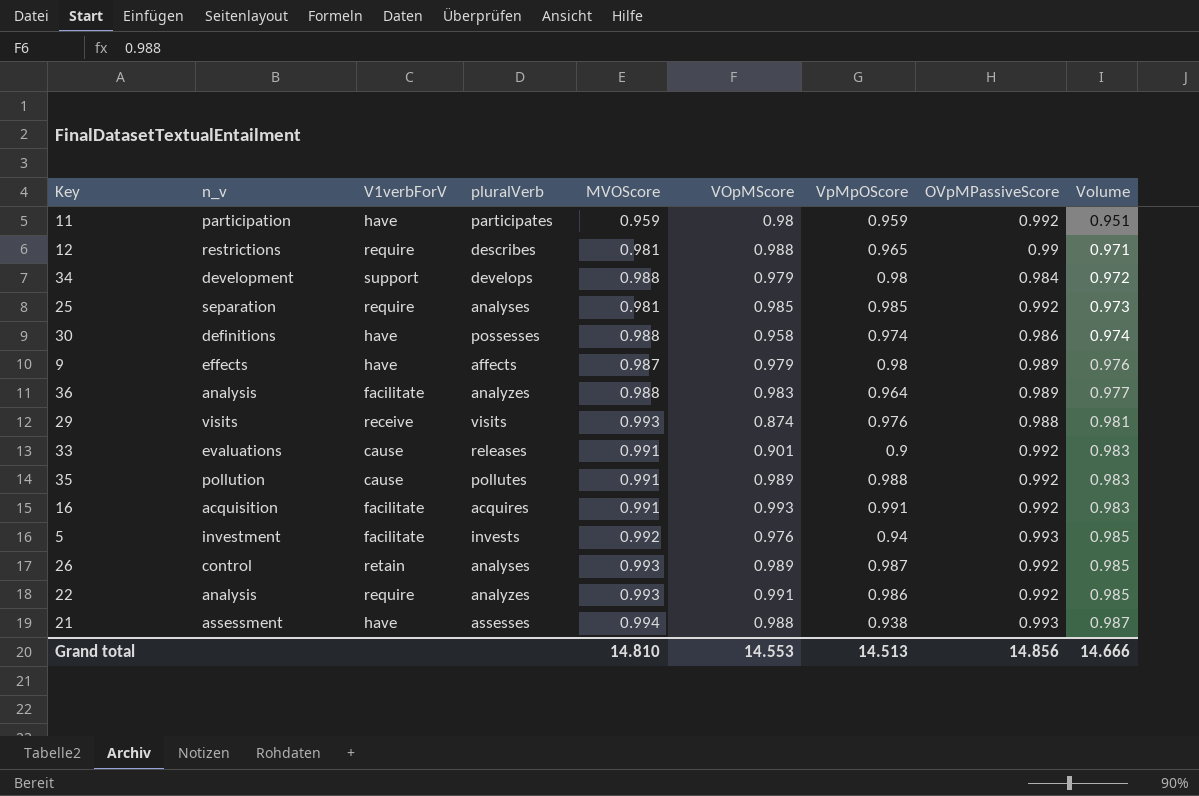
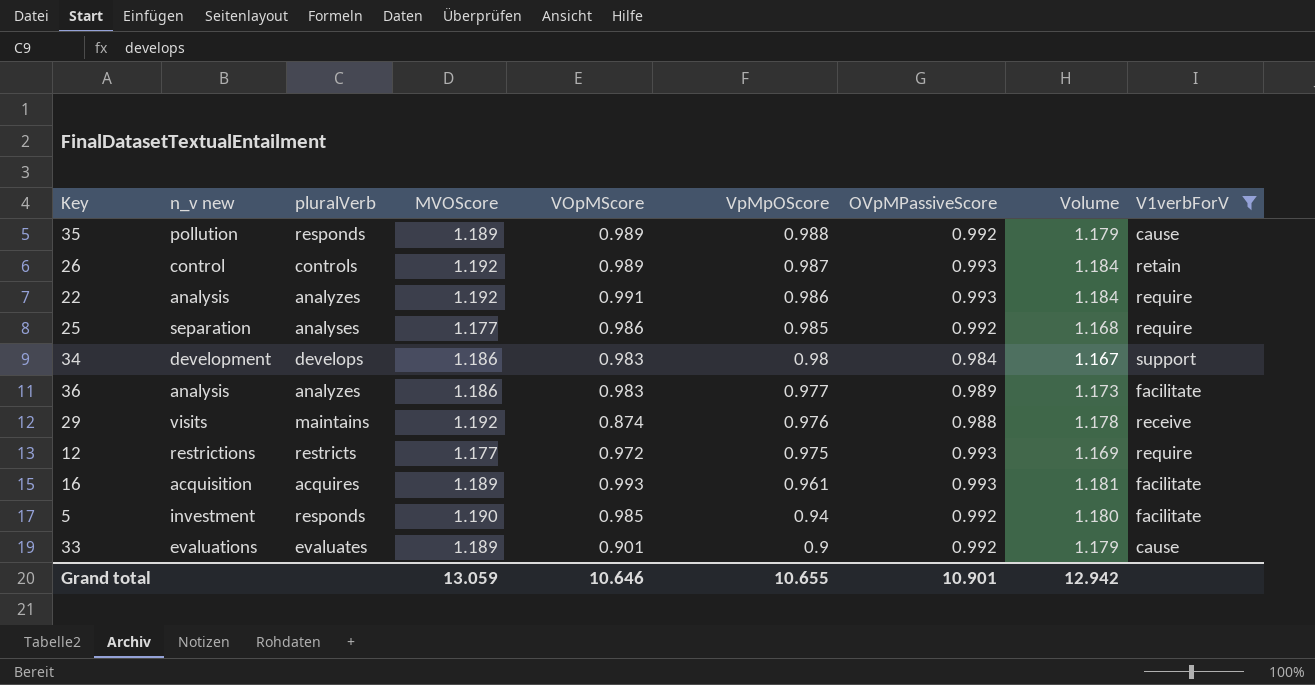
filter: none -> V1verbForV != have
row order: Volume ascending -> VpMpOScore descending
column name: n_v -> n_v new
column V1verbForV | position: 3 -> 9
35 | pluralVerb: pollutes -> responds
35 | MVOScore: 0.991 -> 1.189
35 | Volume: 0.983 -> 1.179
26 | pluralVerb: analyses -> controls
26 | MVOScore: 0.993 -> 1.192
26 | OVpMPassiveScore: 0.992 -> 0.993
26 | Volume: 0.985 -> 1.184
22 | MVOScore: 0.993 -> 1.192
22 | OVpMPassiveScore: 0.992 -> 0.993
22 | Volume: 0.985 -> 1.184
25 | MVOScore: 0.981 -> 1.177
25 | VOpMScore: 0.985 -> 0.986
25 | Volume: 0.973 -> 1.168
34 | MVOScore: 0.988 -> 1.186
34 | VOpMScore: 0.979 -> 0.983
34 | Volume: 0.972 -> 1.167
36 | MVOScore: 0.988 -> 1.186
36 | VpMpOScore: 0.964 -> 0.977
36 | Volume: 0.977 -> 1.173
29 | pluralVerb: visits -> maintains
29 | MVOScore: 0.993 -> 1.192
29 | Volume: 0.981 -> 1.178
12 | pluralVerb: describes -> restricts
12 | MVOScore: 0.981 -> 1.177
12 | VOpMScore: 0.988 -> 0.972
12 | VpMpOScore: 0.965 -> 0.975
12 | OVpMPassiveScore: 0.99 -> 0.993
12 | Volume: 0.971 -> 1.169
16 | MVOScore: 0.991 -> 1.189
16 | VpMpOScore: 0.991 -> 0.961
16 | OVpMPassiveScore: 0.992 -> 0.993
16 | Volume: 0.983 -> 1.181
5 | pluralVerb: invests -> responds
5 | MVOScore: 0.992 -> 1.190
5 | VOpMScore: 0.976 -> 0.985
5 | OVpMPassiveScore: 0.993 -> 0.992
5 | Volume: 0.985 -> 1.180
33 | pluralVerb: releases -> evaluates
33 | MVOScore: 0.991 -> 1.189
33 | Volume: 0.983 -> 1.179
Grand total | MVOScore: 14.810 -> 13.059
Grand total | VOpMScore: 14.553 -> 10.646
Grand total | VpMpOScore: 14.513 -> 10.655
Grand total | OVpMPassiveScore: 14.856 -> 10.901
Grand total | Volume: 14.666 -> 12.942

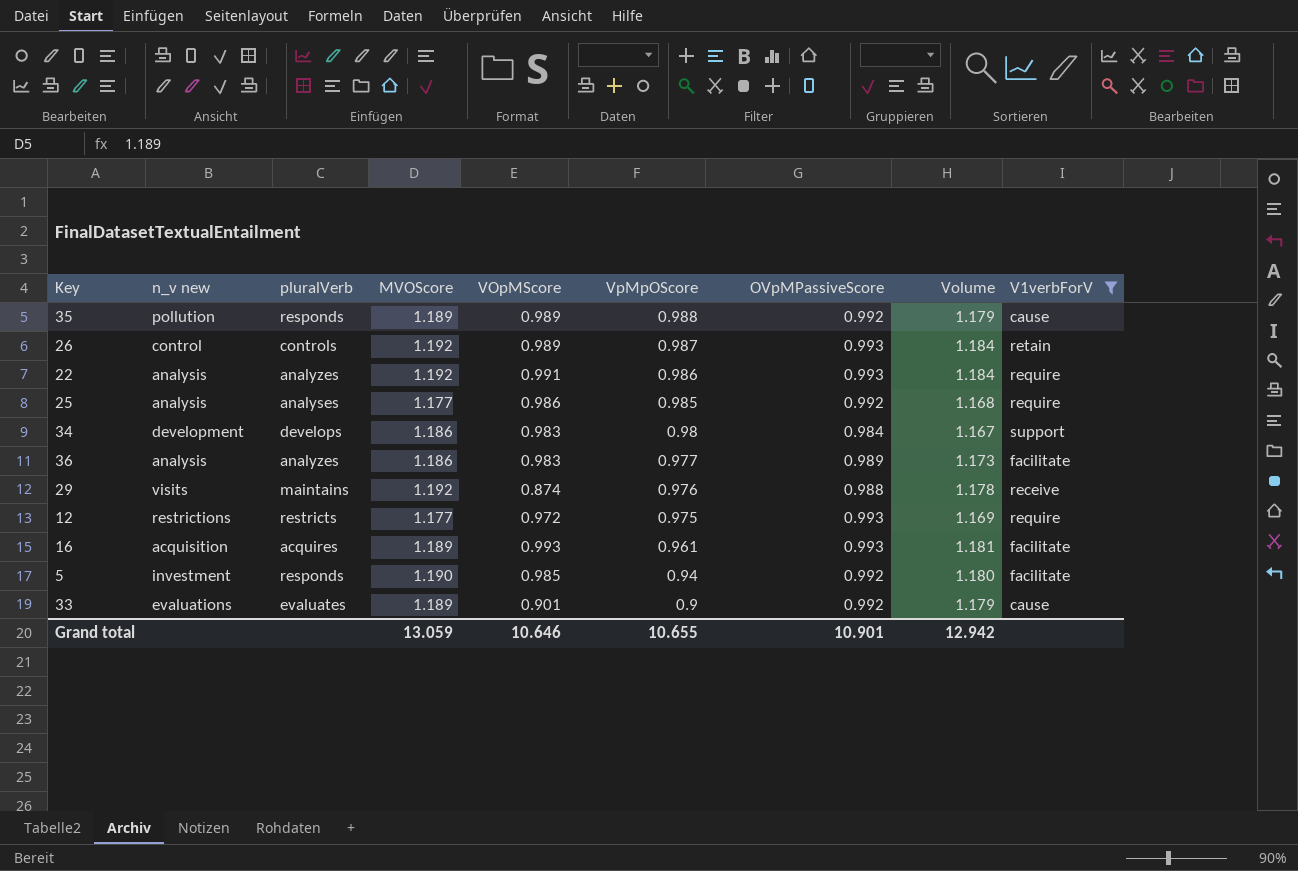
25 | n_v new: separation -> analysis

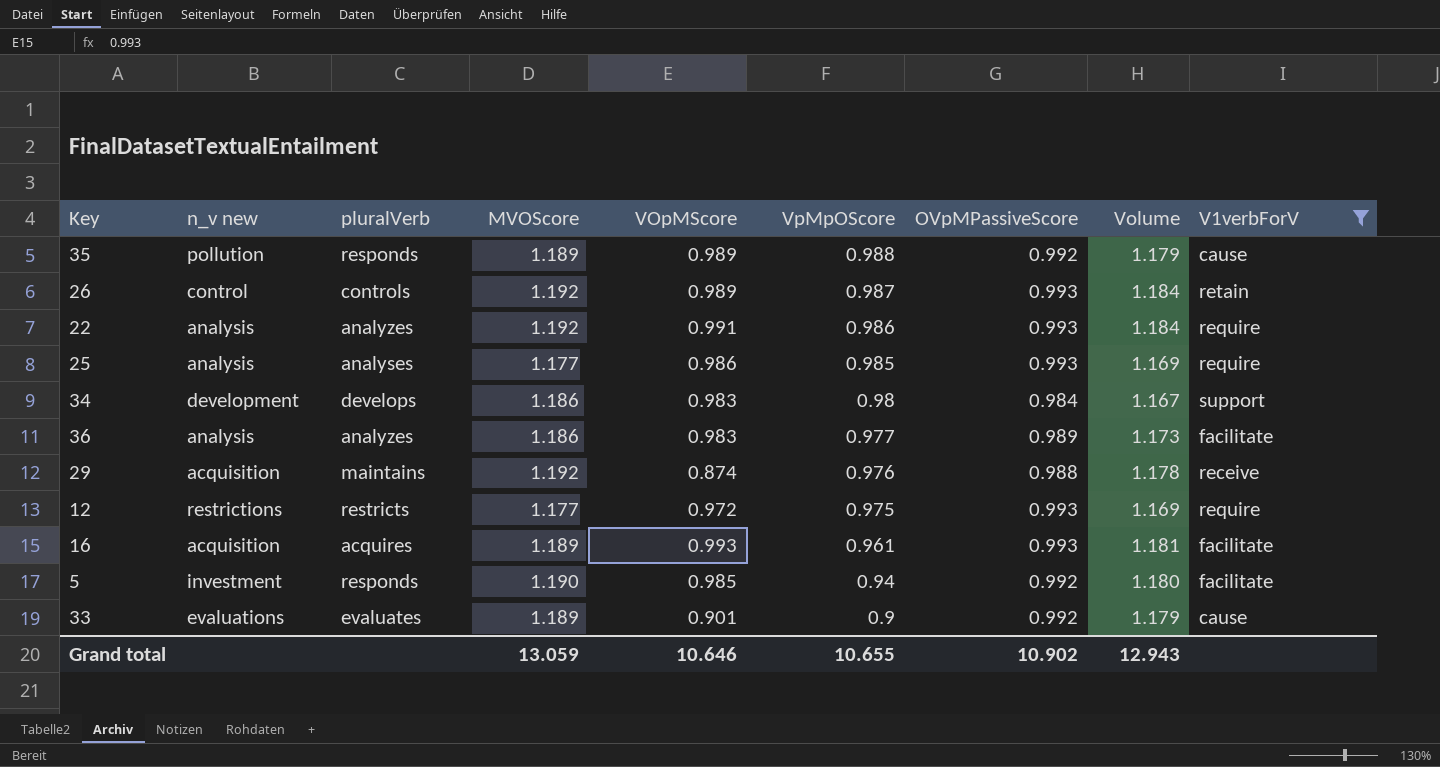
25 | OVpMPassiveScore: 0.992 -> 0.993
25 | Volume: 1.168 -> 1.169
29 | n_v new: visits -> acquisition
Grand total | OVpMPassiveScore: 10.901 -> 10.902
Grand total | Volume: 12.942 -> 12.943

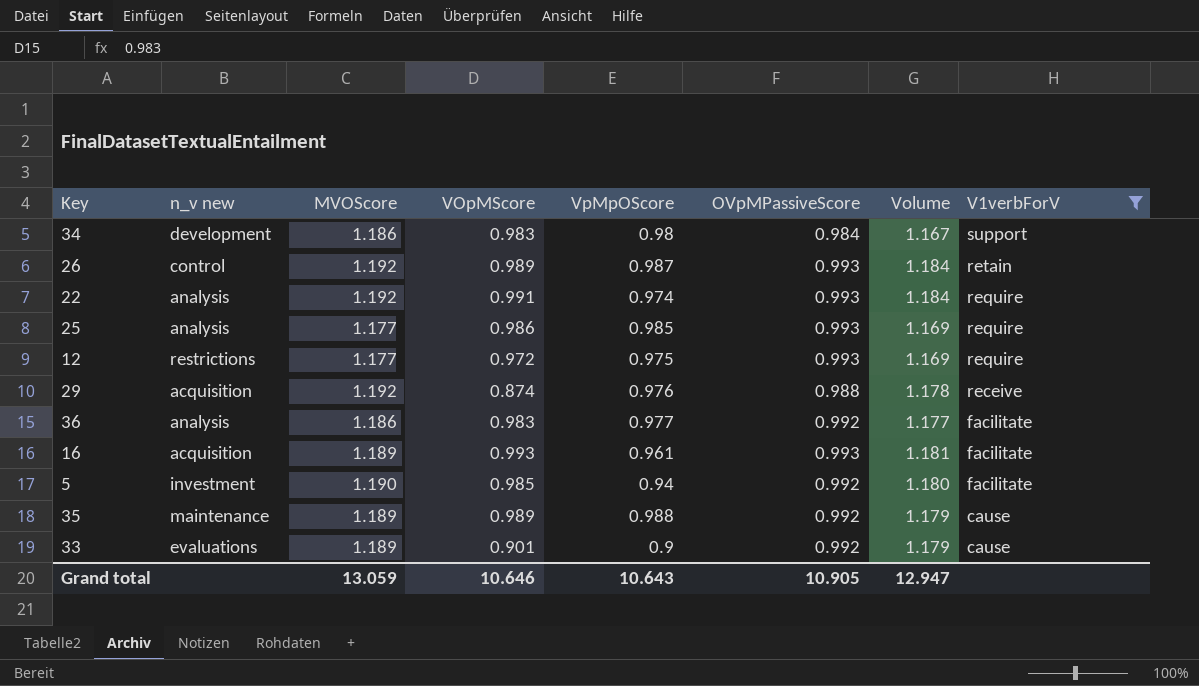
row order: VpMpOScore descending -> V1verbForV descending
column pluralVerb | position: 3 -> none
22 | VpMpOScore: 0.986 -> 0.974
36 | OVpMPassiveScore: 0.989 -> 0.992
36 | Volume: 1.173 -> 1.177
35 | n_v new: pollution -> maintenance
Grand total | VpMpOScore: 10.655 -> 10.643
Grand total | OVpMPassiveScore: 10.902 -> 10.905
Grand total | Volume: 12.943 -> 12.947

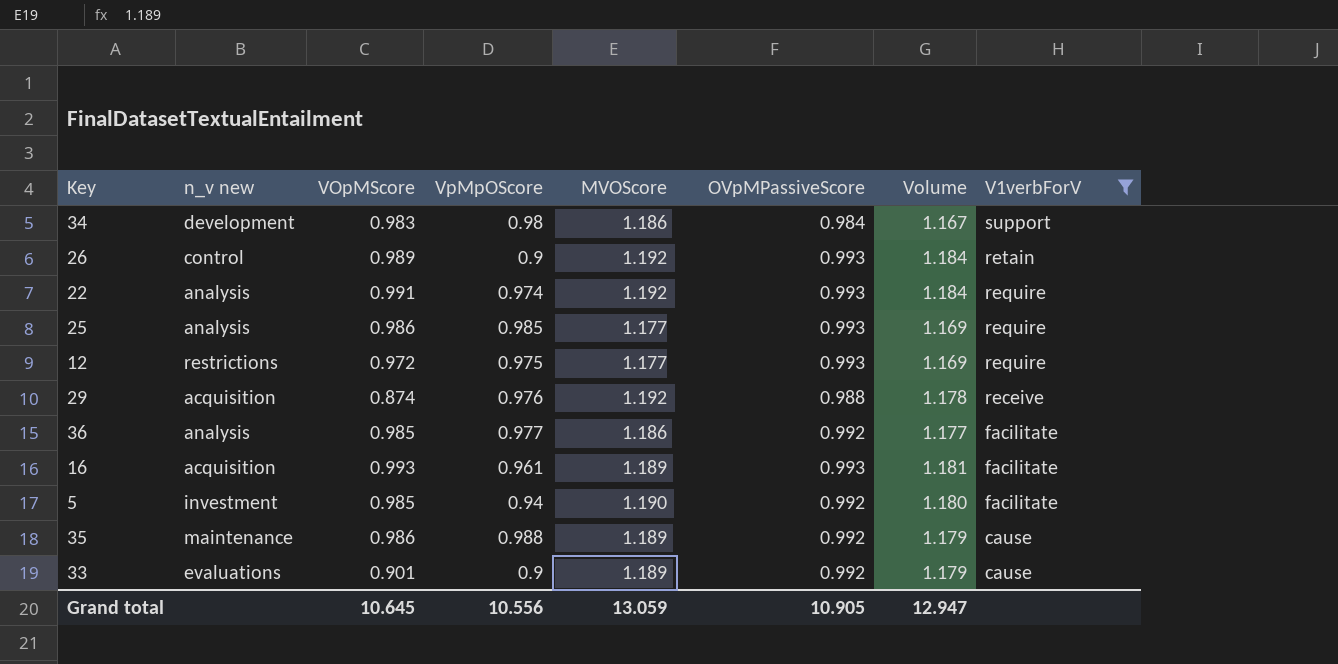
column MVOScore | position: 3 -> 5
26 | VpMpOScore: 0.987 -> 0.9
36 | VOpMScore: 0.983 -> 0.985
35 | VOpMScore: 0.989 -> 0.986
Grand total | VOpMScore: 10.646 -> 10.645
Grand total | VpMpOScore: 10.643 -> 10.556

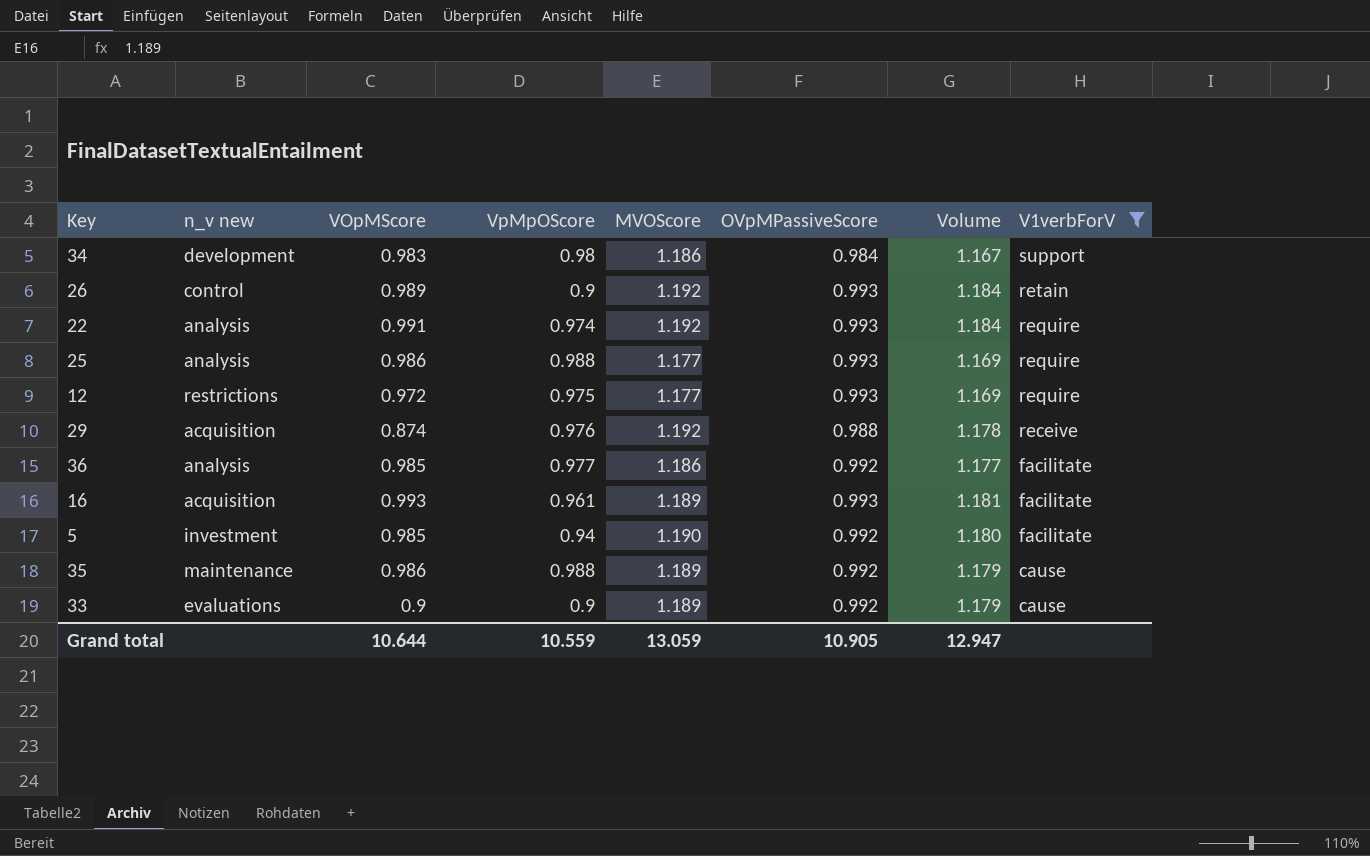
25 | VpMpOScore: 0.985 -> 0.988
33 | VOpMScore: 0.901 -> 0.9
Grand total | VOpMScore: 10.645 -> 10.644
Grand total | VpMpOScore: 10.556 -> 10.559

